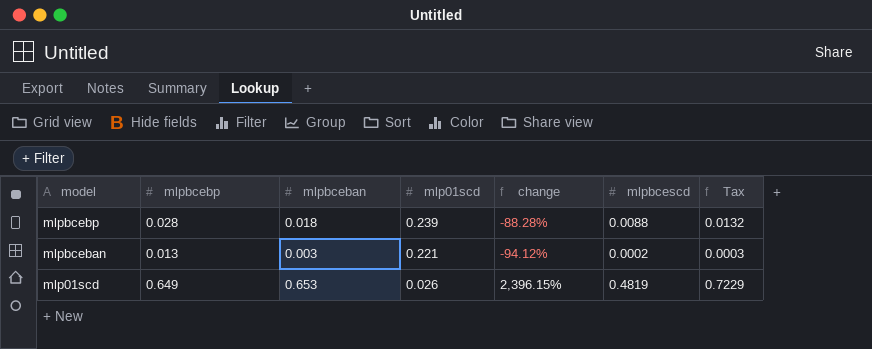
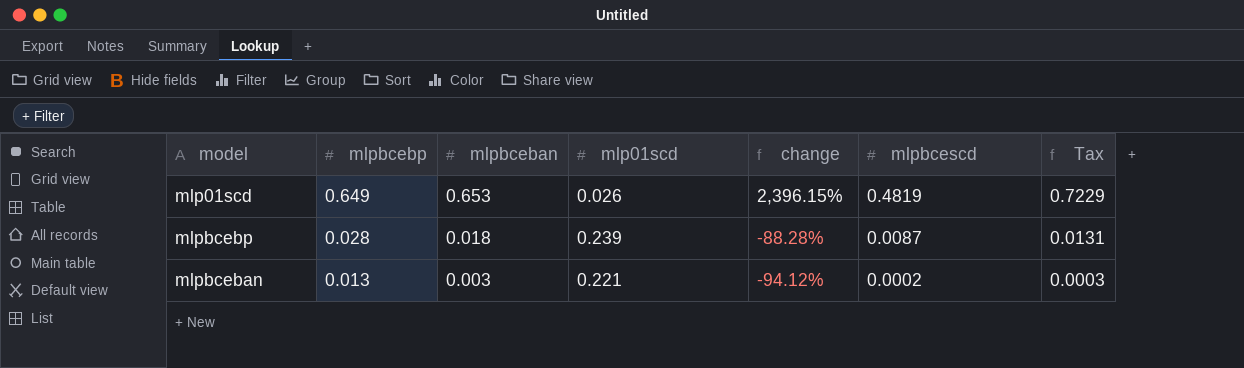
row order: model descending -> mlpbcebp descending
mlpbcebp | mlpbcescd: 0.0088 -> 0.0087
mlpbcebp | Tax: 0.0132 -> 0.0131

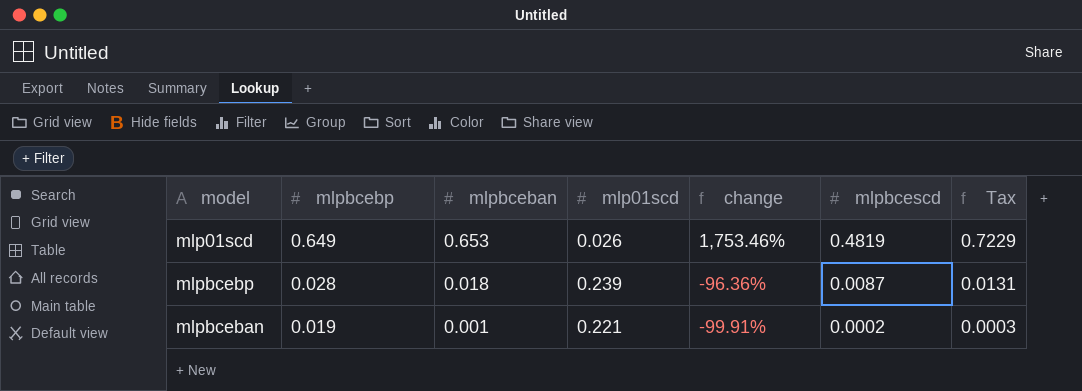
column change | formula: ([mlpbcebp] - [mlp01scd]) / [mlp01scd] -> ([mlpbcescd] - [mlp01scd]) / [mlp01scd]
mlpbceban | mlpbcebp: 0.013 -> 0.019
mlpbceban | mlpbceban: 0.003 -> 0.001

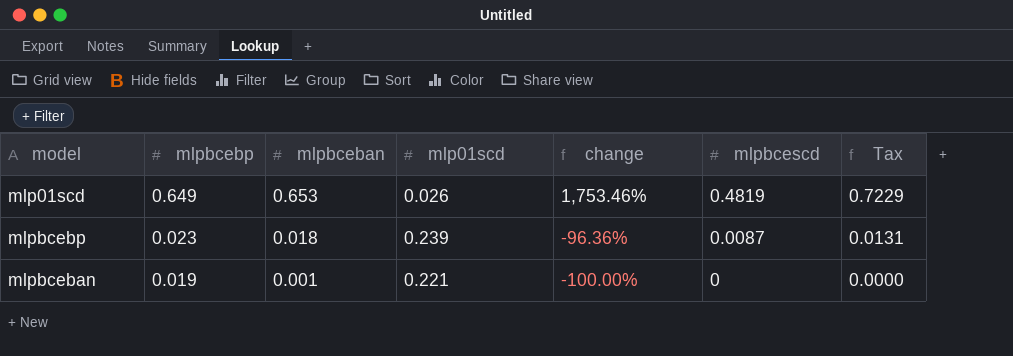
mlpbcebp | mlpbcebp: 0.028 -> 0.023
mlpbceban | change: -99.91% -> -100.00%
mlpbceban | mlpbcescd: 0.0002 -> 0
mlpbceban | Tax: 0.0003 -> 0.0000

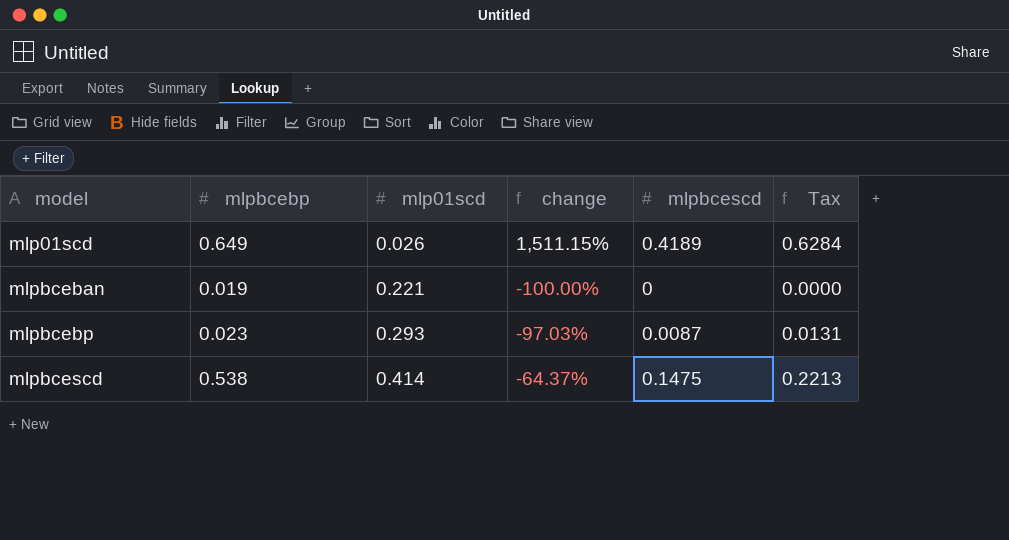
row order: mlpbcebp descending -> model ascending
column mlpbceban | position: 3 -> none
mlp01scd | change: 1,753.46% -> 1,511.15%
mlp01scd | mlpbcescd: 0.4819 -> 0.4189
mlp01scd | Tax: 0.7229 -> 0.6284
mlpbcebp | mlp01scd: 0.239 -> 0.293
mlpbcebp | change: -96.36% -> -97.03%
row mlpbcescd: none -> 0.538 | 0.414 | -64.37% | 0.1475 | 0.2213

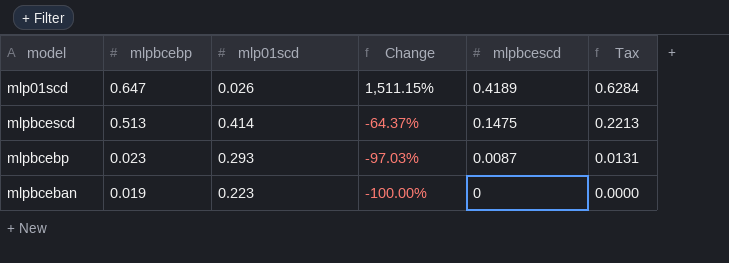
row order: model ascending -> mlpbcebp descending
column name: change -> Change
mlp01scd | mlpbcebp: 0.649 -> 0.647
mlpbcescd | mlpbcebp: 0.538 -> 0.513
mlpbceban | mlp01scd: 0.221 -> 0.223

